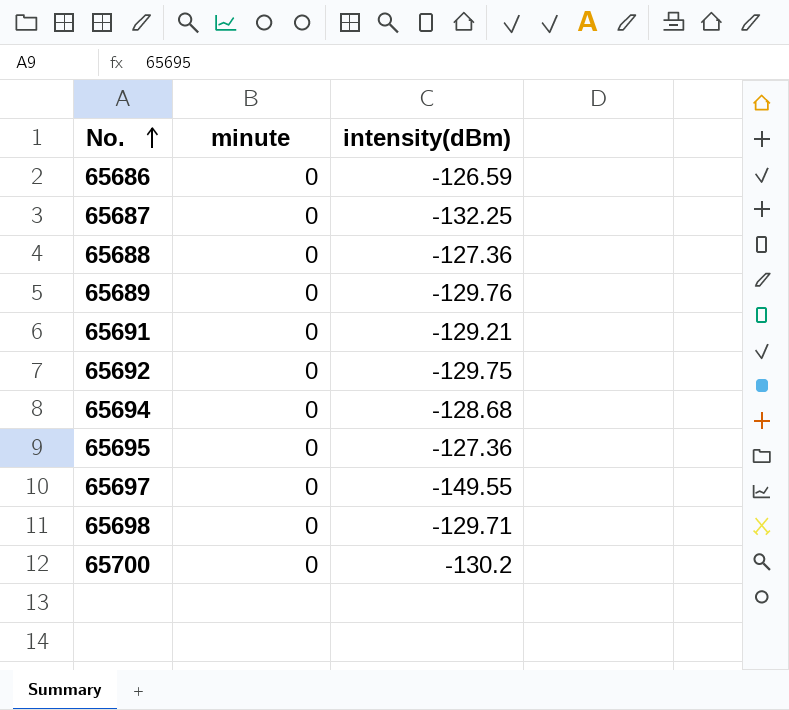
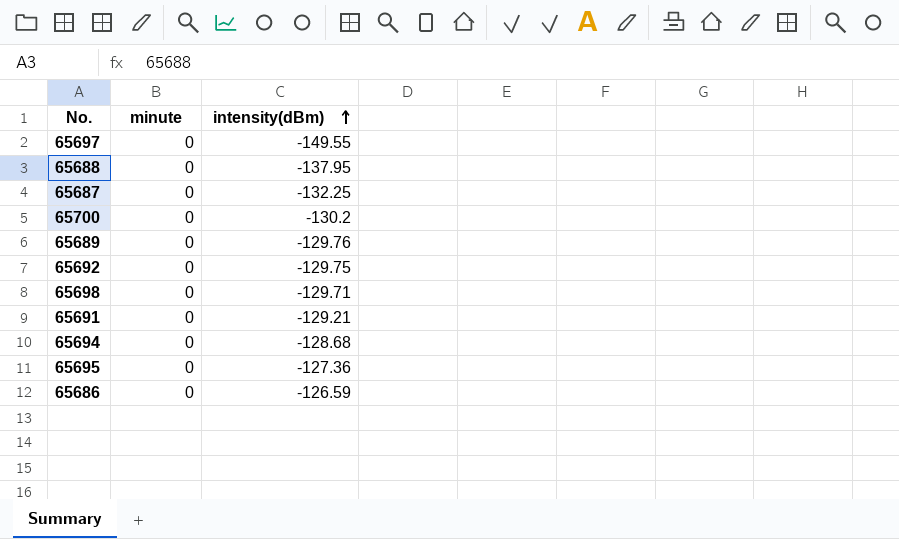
row order: No. ascending -> intensity(dBm) ascending
65688 | intensity(dBm): -127.36 -> -137.95

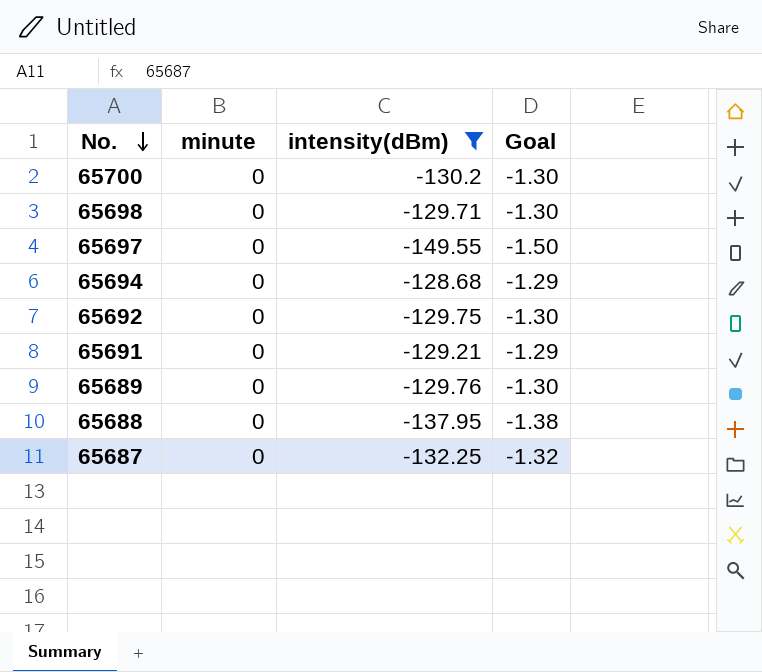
filter: none -> intensity(dBm) <= -128.68
row order: intensity(dBm) ascending -> No. descending
column Goal | formula: none -> [intensity(dBm)] * 0.01

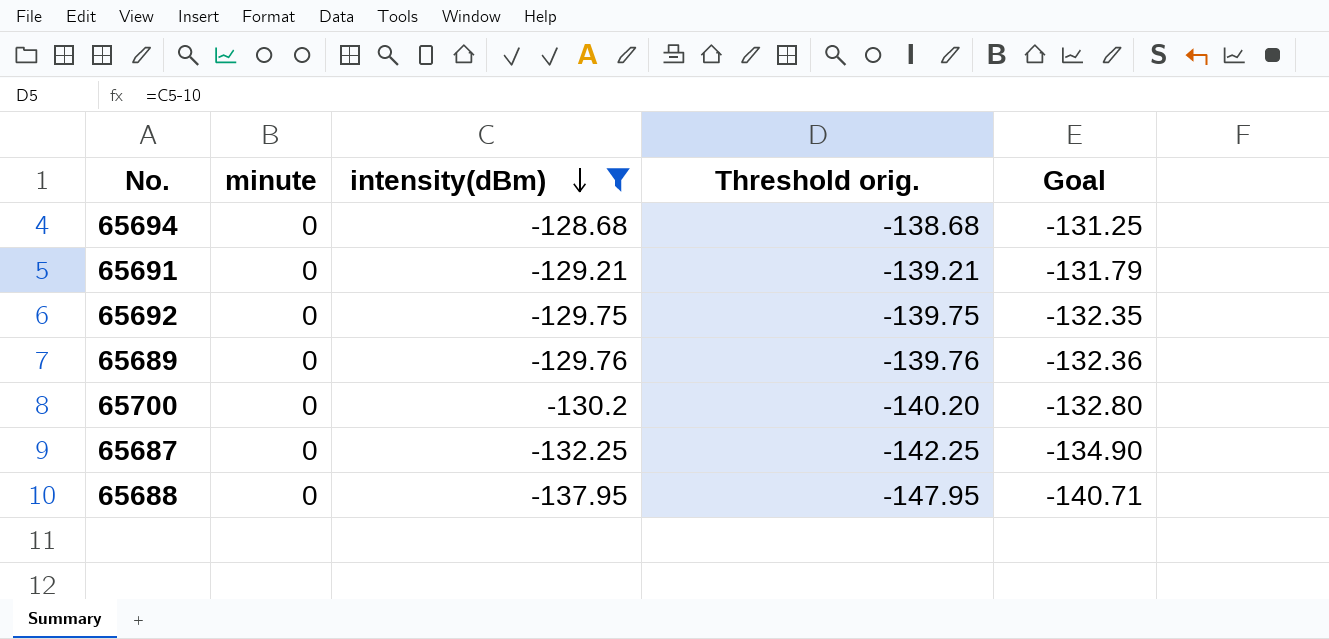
row order: No. descending -> intensity(dBm) descending
column Threshold orig. | formula: none -> [intensity(dBm)] - 10
column Goal | formula: [intensity(dBm)] * 0.01 -> [intensity(dBm)] * 1.02
row 65698: 0 | -129.71 | -1.30 -> none
row 65697: 0 | -149.55 | -1.50 -> none

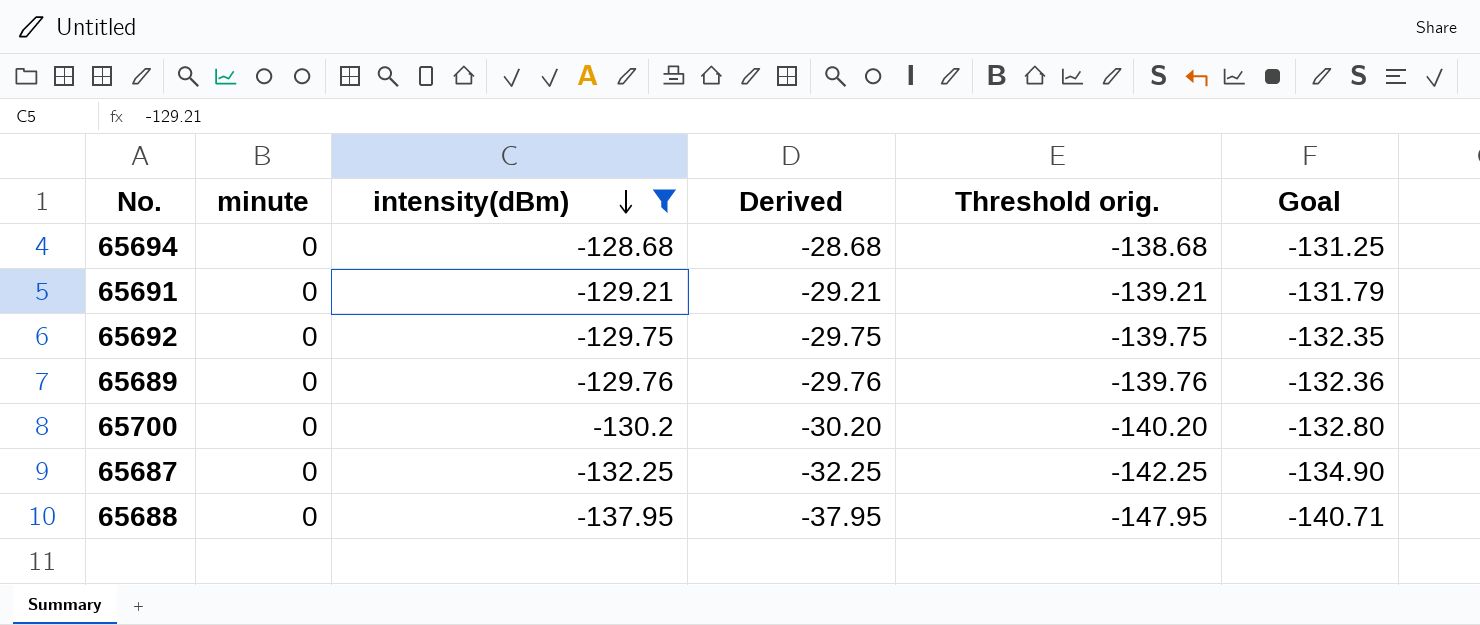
column Derived | formula: none -> [intensity(dBm)] + 100

